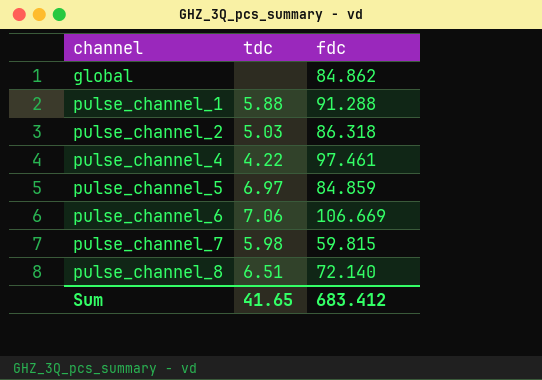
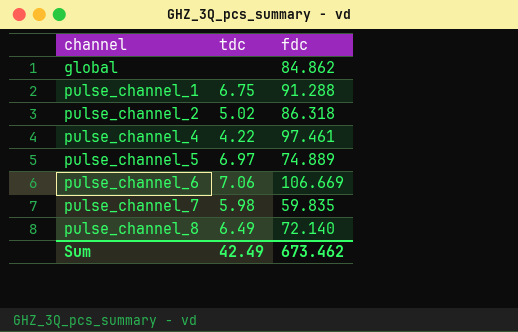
pulse_channel_1 | tdc: 5.88 -> 6.75
pulse_channel_2 | tdc: 5.03 -> 5.02
pulse_channel_5 | fdc: 84.859 -> 74.889
pulse_channel_7 | fdc: 59.815 -> 59.835
pulse_channel_8 | tdc: 6.51 -> 6.49
Sum | tdc: 41.65 -> 42.49
Sum | fdc: 683.412 -> 673.462

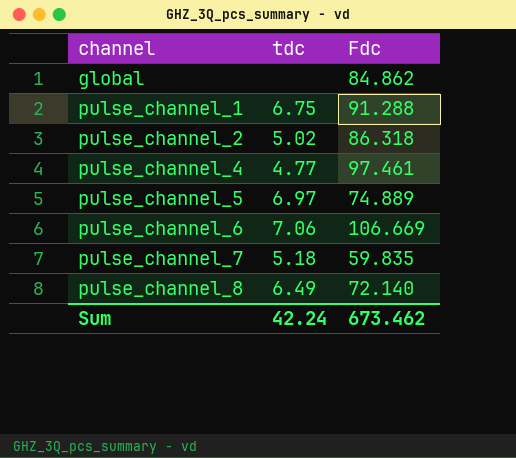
column name: fdc -> Fdc
pulse_channel_4 | tdc: 4.22 -> 4.77
pulse_channel_7 | tdc: 5.98 -> 5.18
Sum | tdc: 42.49 -> 42.24

